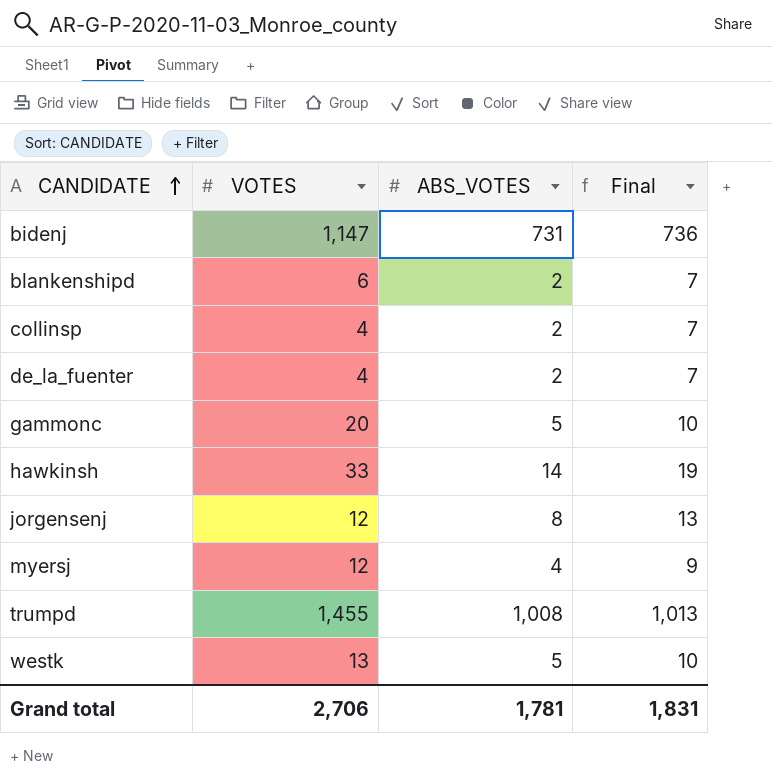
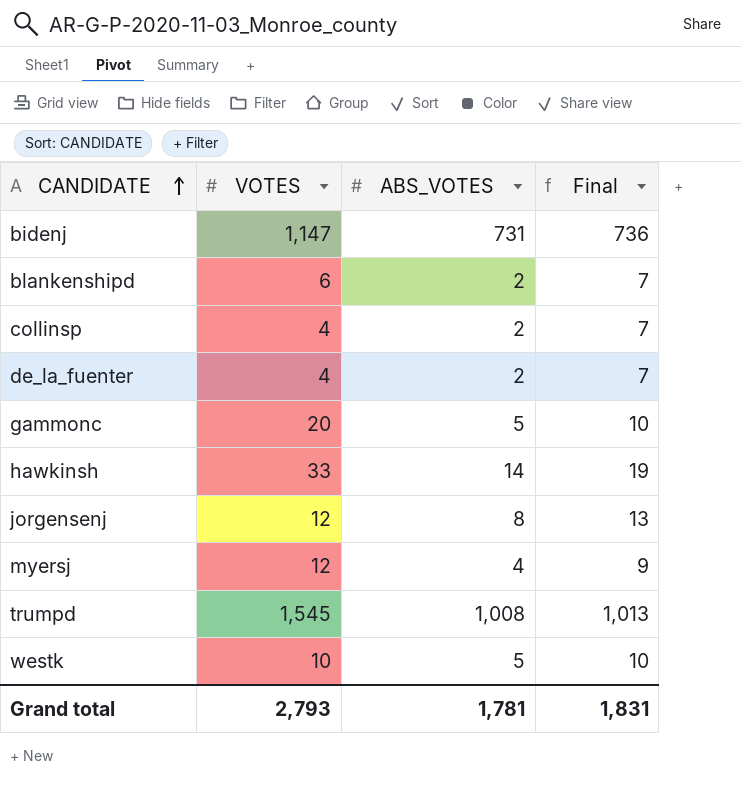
trumpd | VOTES: 1,455 -> 1,545
westk | VOTES: 13 -> 10
Grand total | VOTES: 2,706 -> 2,793

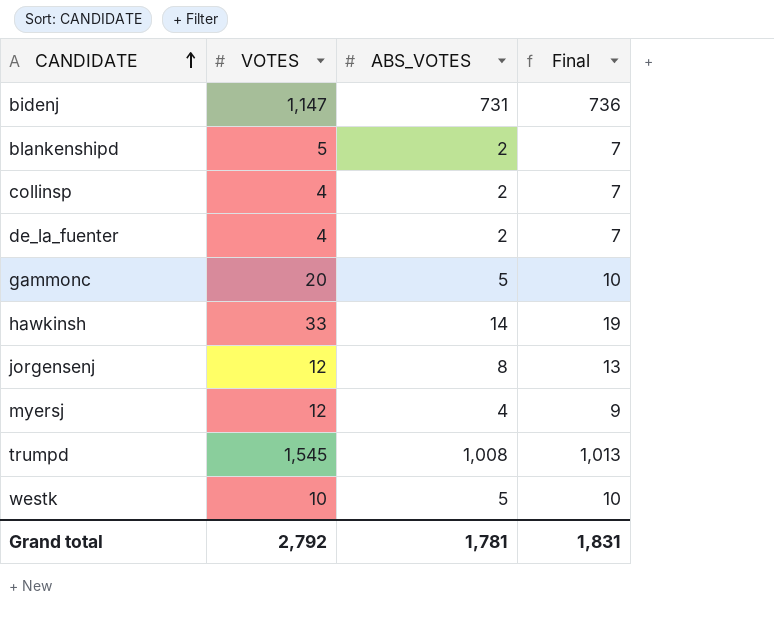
blankenshipd | VOTES: 6 -> 5
Grand total | VOTES: 2,793 -> 2,792

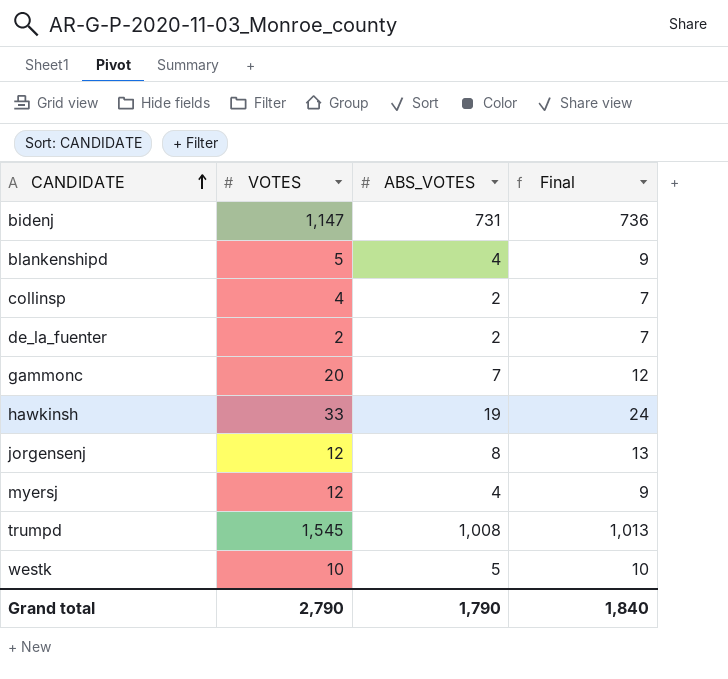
blankenshipd | ABS_VOTES: 2 -> 4
blankenshipd | Final: 7 -> 9
de_la_fuenter | VOTES: 4 -> 2
gammonc | ABS_VOTES: 5 -> 7
gammonc | Final: 10 -> 12
hawkinsh | ABS_VOTES: 14 -> 19
hawkinsh | Final: 19 -> 24
Grand total | VOTES: 2,792 -> 2,790
Grand total | ABS_VOTES: 1,781 -> 1,790
Grand total | Final: 1,831 -> 1,840

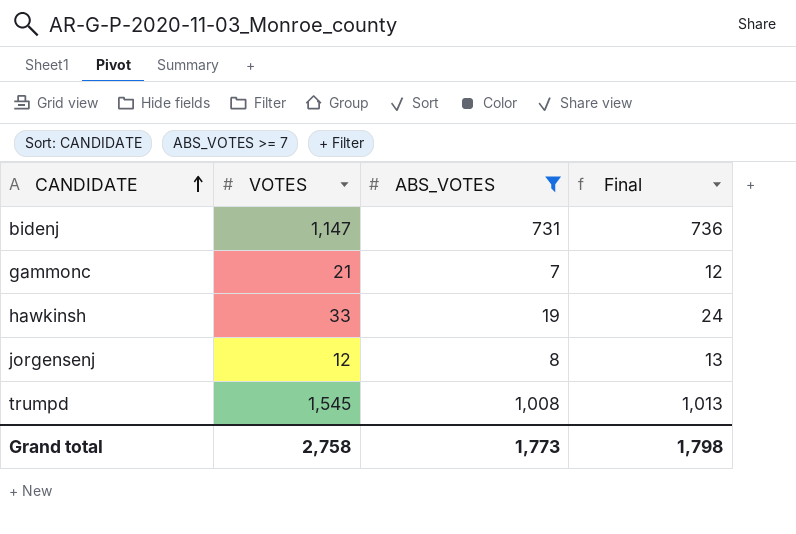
filter: none -> ABS_VOTES >= 7
gammonc | VOTES: 20 -> 21
Grand total | VOTES: 2,790 -> 2,758
Grand total | ABS_VOTES: 1,790 -> 1,773
Grand total | Final: 1,840 -> 1,798

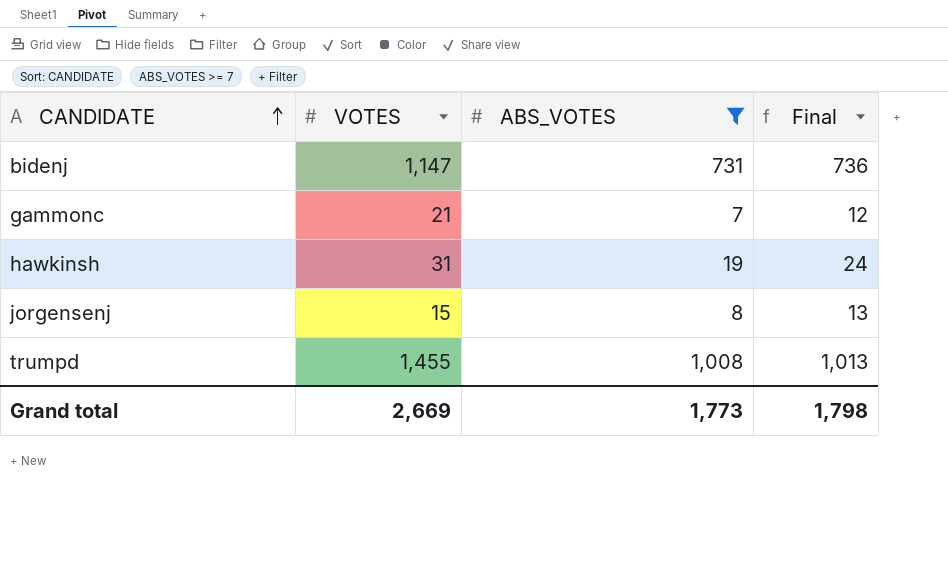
hawkinsh | VOTES: 33 -> 31
jorgensenj | VOTES: 12 -> 15
trumpd | VOTES: 1,545 -> 1,455
Grand total | VOTES: 2,758 -> 2,669

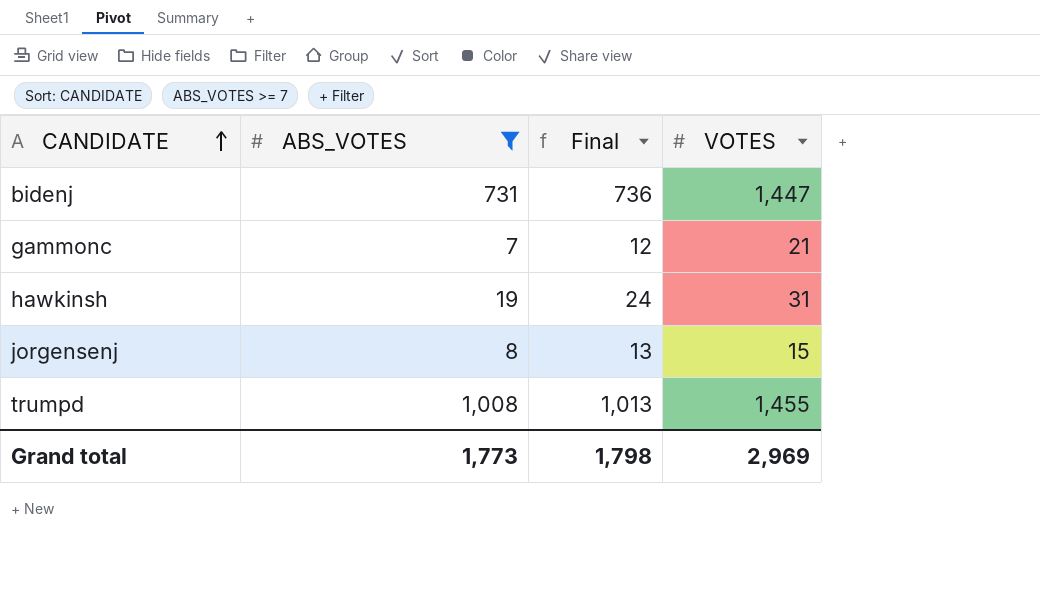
column VOTES | position: 2 -> 4
bidenj | VOTES: 1,147 -> 1,447
Grand total | VOTES: 2,669 -> 2,969

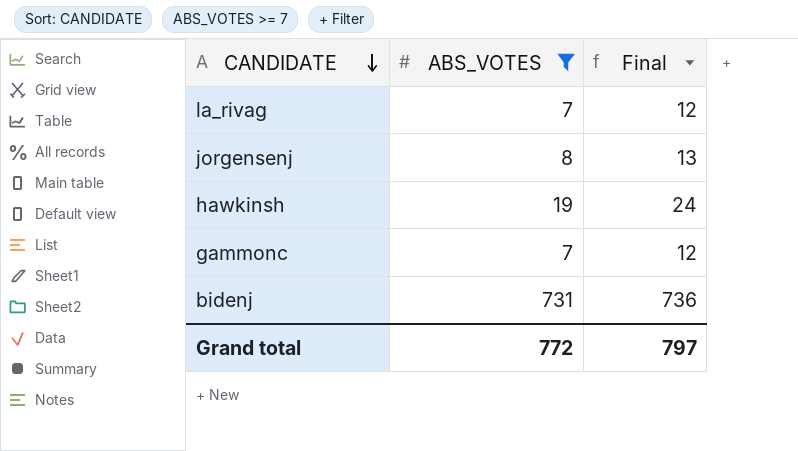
row order: CANDIDATE ascending -> CANDIDATE descending
column VOTES | position: 4 -> none
row trumpd: 1,008 | 1,013 | 1,455 -> none
row la_rivag: none -> 7 | 12
Grand total | ABS_VOTES: 1,773 -> 772
Grand total | Final: 1,798 -> 797

